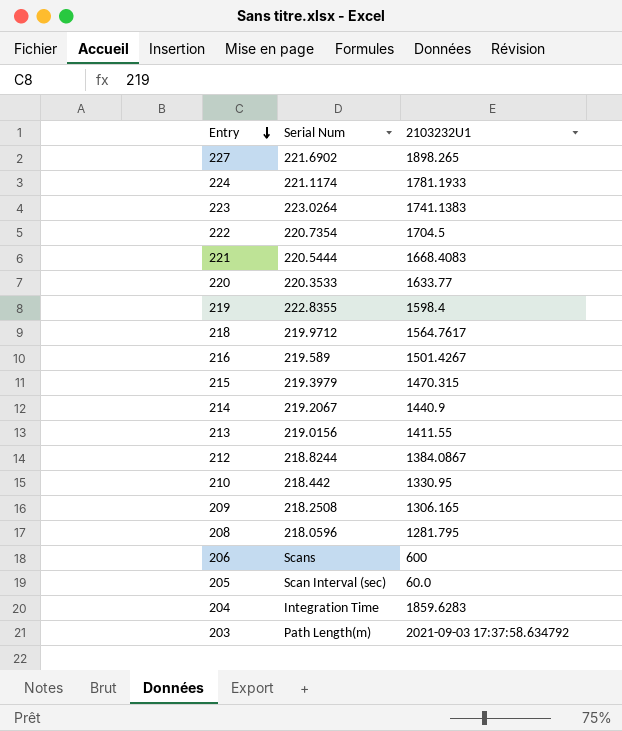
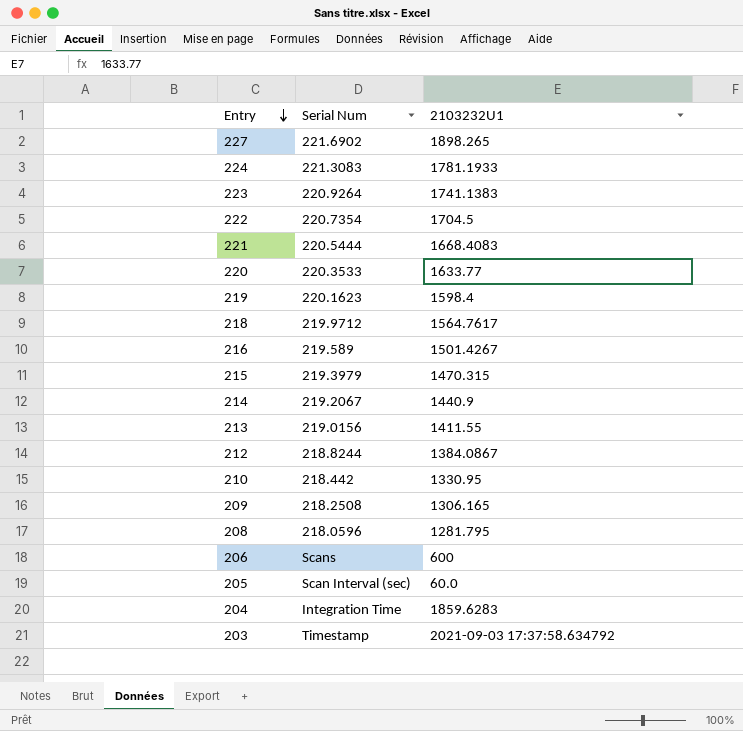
224 | Serial Num: 221.1174 -> 221.3083
223 | Serial Num: 223.0264 -> 220.9264
219 | Serial Num: 222.8355 -> 220.1623
203 | Serial Num: Path Length(m) -> Timestamp

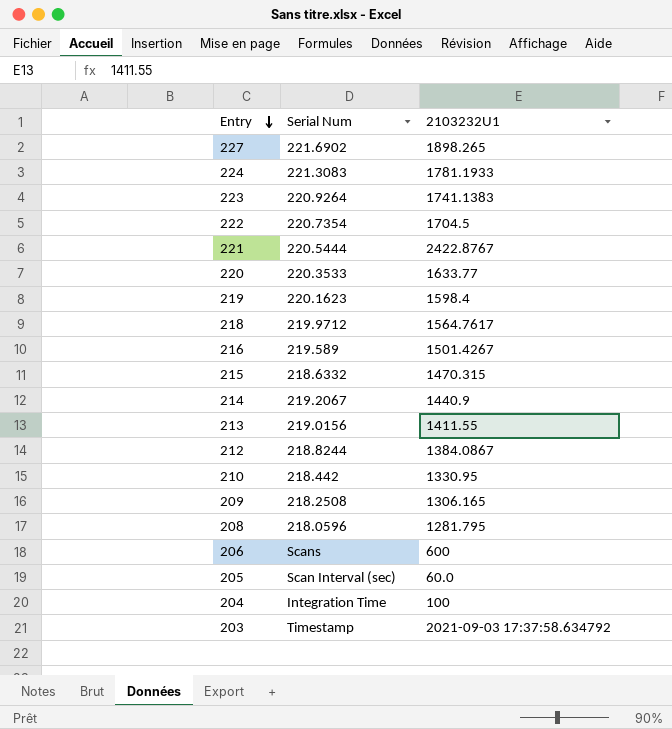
221 | 2103232U1: 1668.4083 -> 2422.8767
215 | Serial Num: 219.3979 -> 218.6332
204 | 2103232U1: 1859.6283 -> 100

